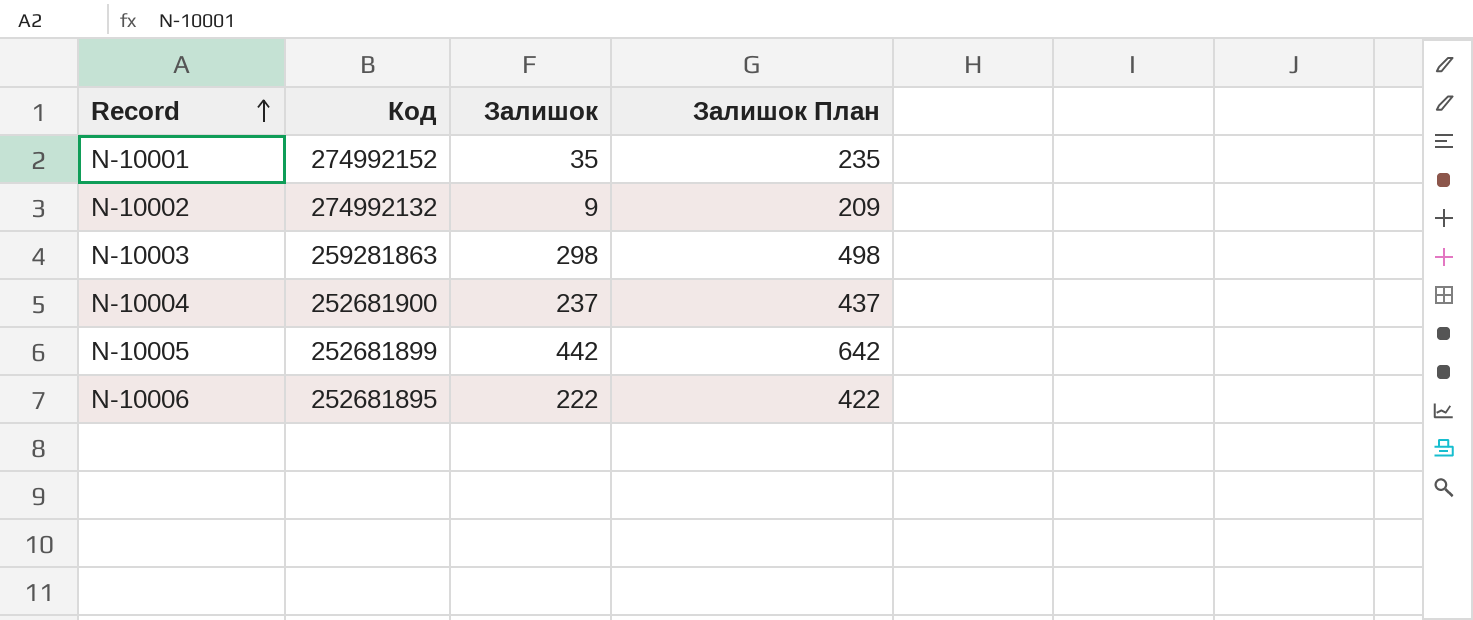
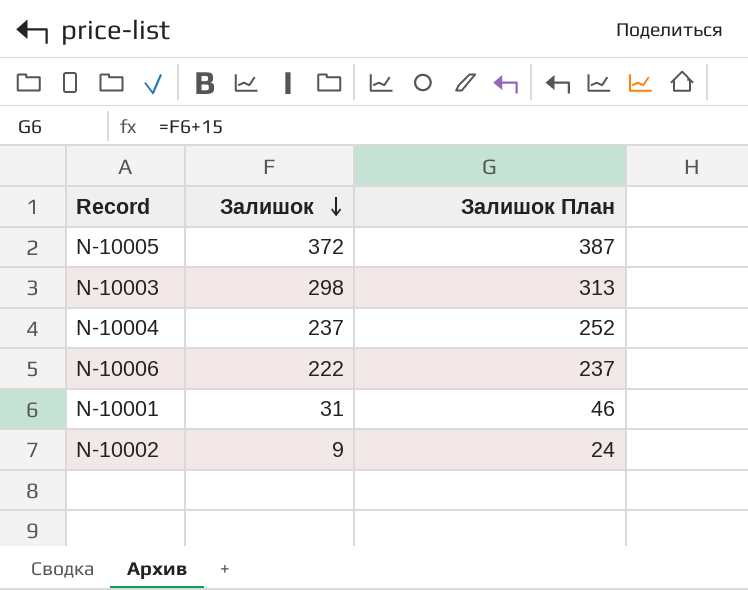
row order: Record ascending -> Залишок descending
column Код | position: 2 -> none
column Залишок План | formula: [Залишок] + 200 -> [Залишок] + 15
N-10005 | Залишок: 442 -> 372
N-10001 | Залишок: 35 -> 31

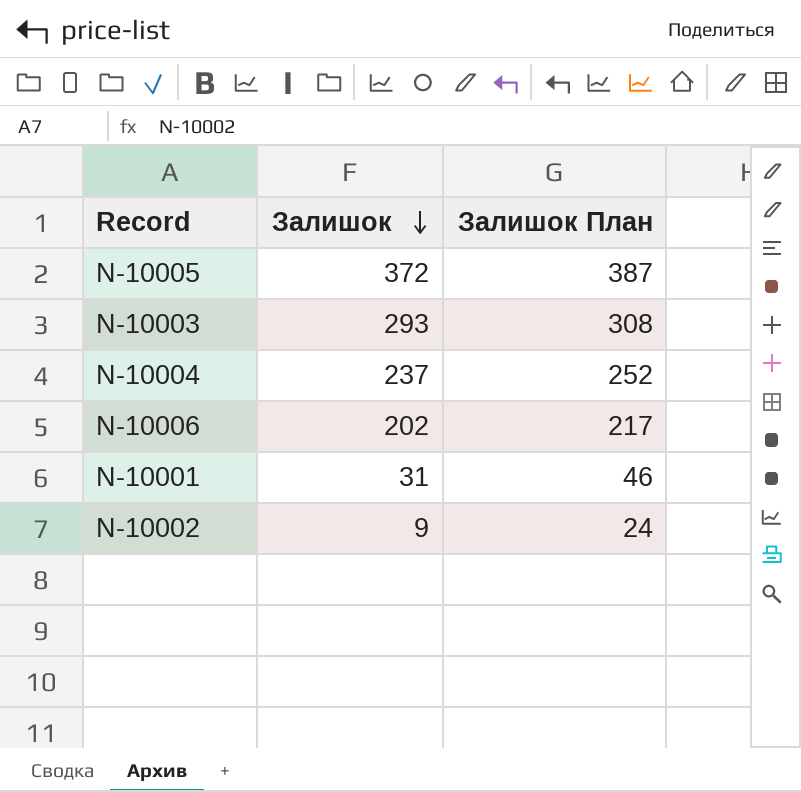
N-10003 | Залишок: 298 -> 293
N-10003 | Залишок План: 313 -> 308
N-10006 | Залишок: 222 -> 202
N-10006 | Залишок План: 237 -> 217

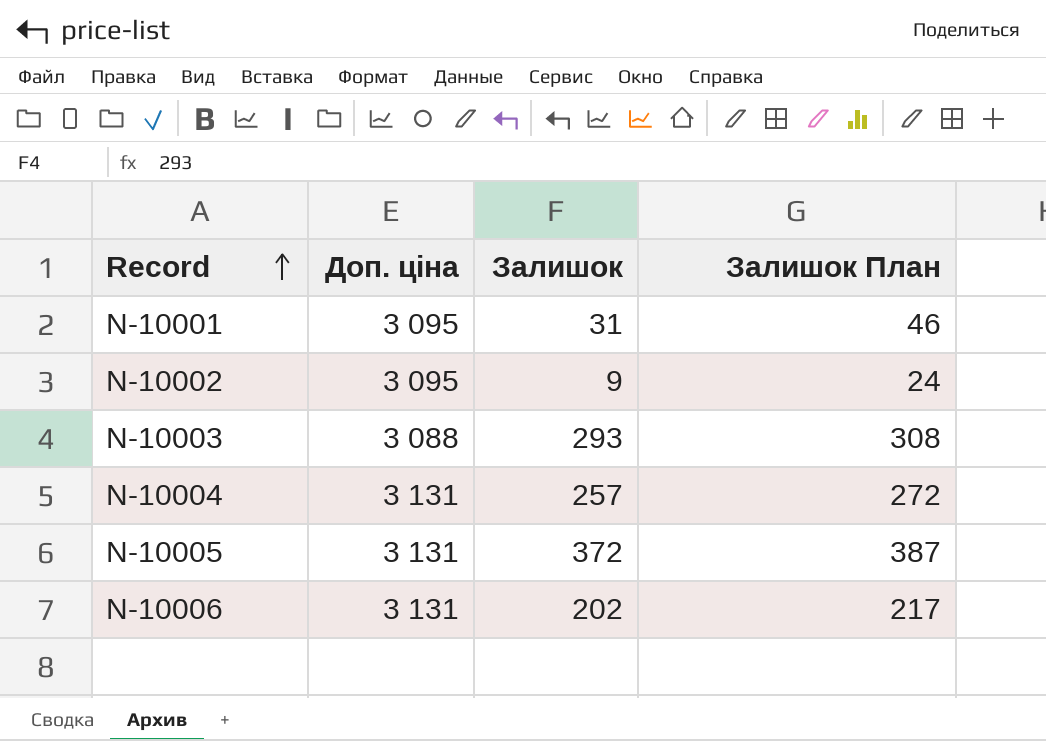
row order: Залишок descending -> Record ascending
column Доп. ціна | position: none -> 2
N-10004 | Залишок: 237 -> 257
N-10004 | Залишок План: 252 -> 272

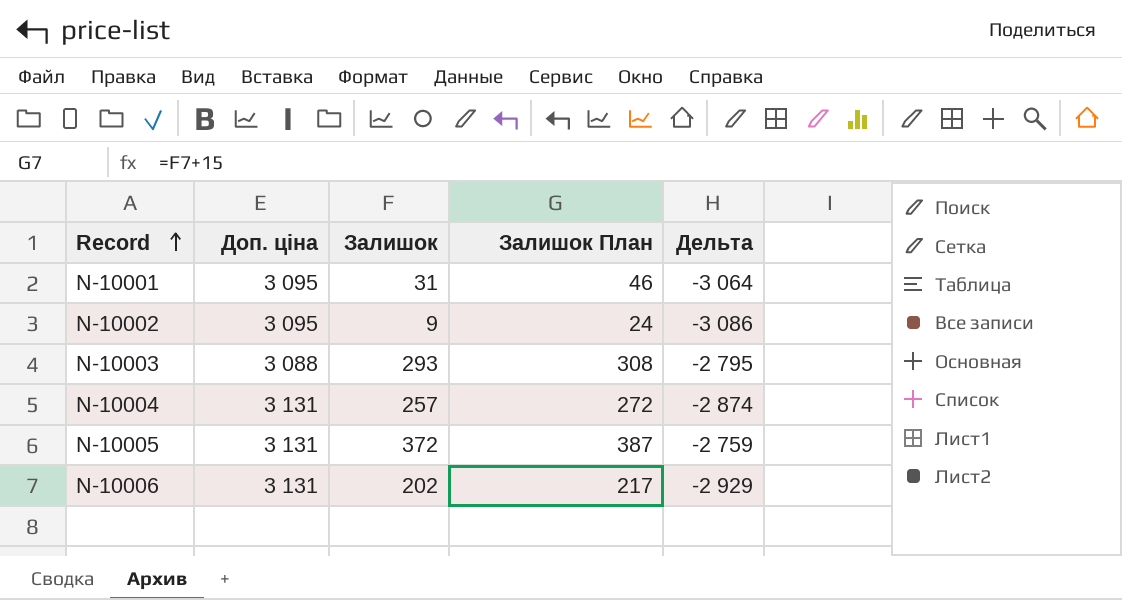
column Дельта | formula: none -> [Залишок] - [Доп. ціна]

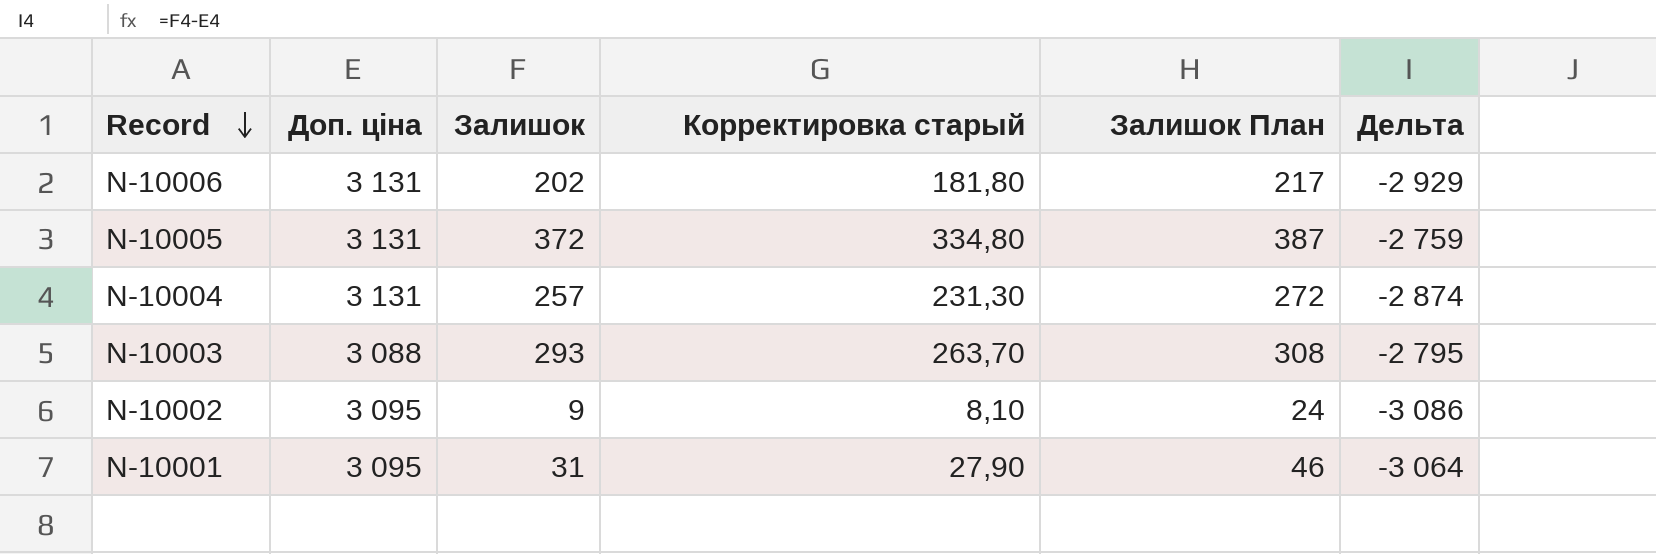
row order: Record ascending -> Record descending
column Корректировка старый | formula: none -> [Залишок] * 0,9

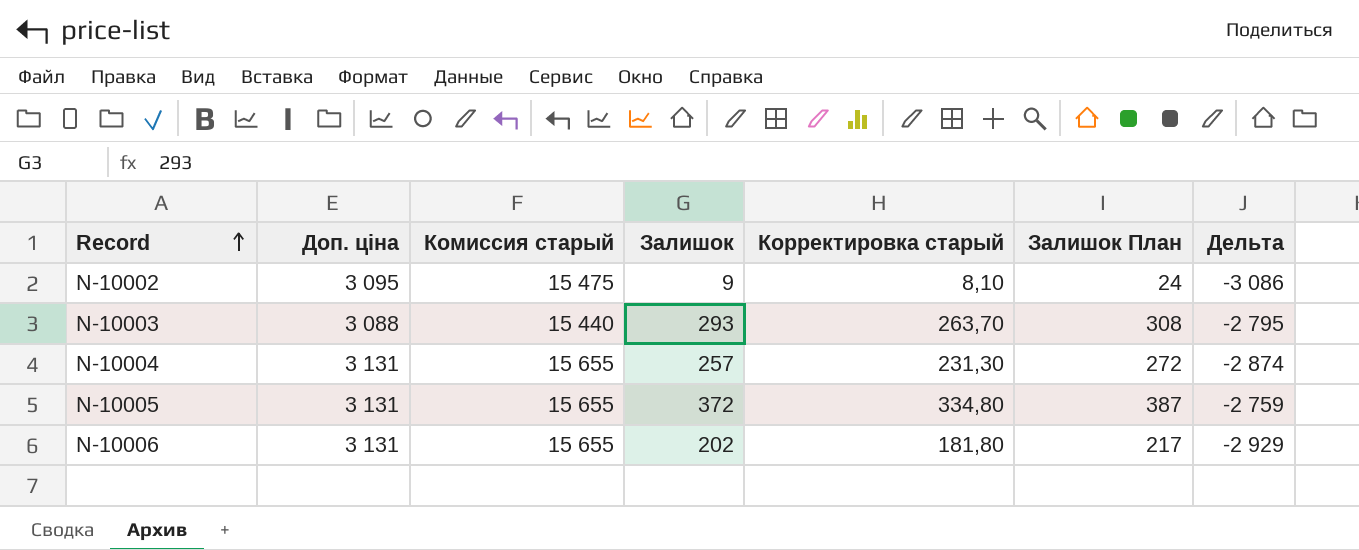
row order: Record descending -> Record ascending
column Комиссия старый | formula: none -> [Доп. ціна] * 5
row N-10001: 3 095 | 31 | 27,90 | 46 | -3 064 -> none

